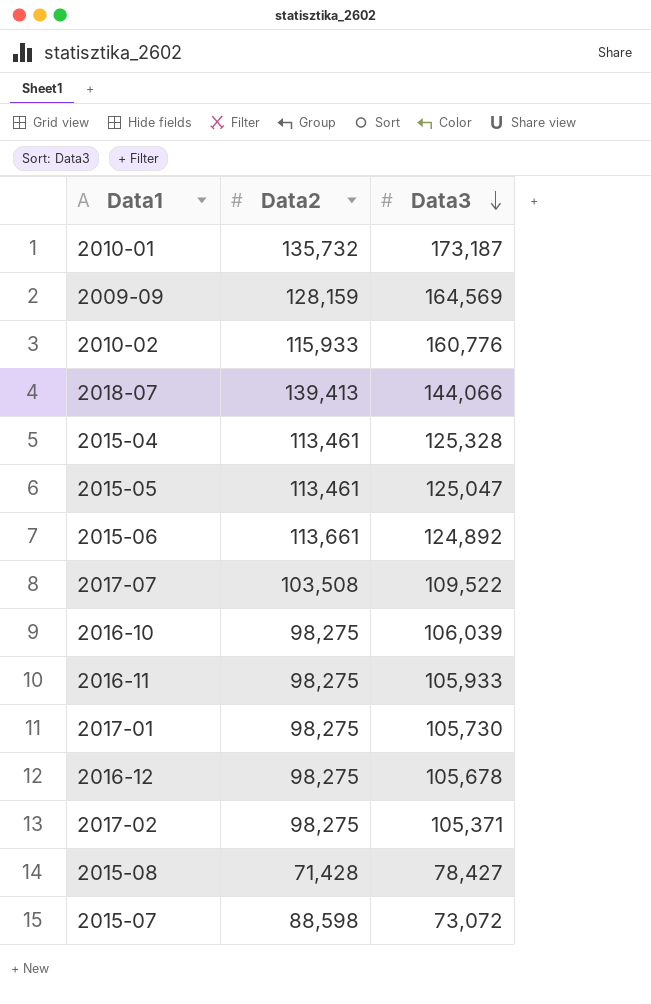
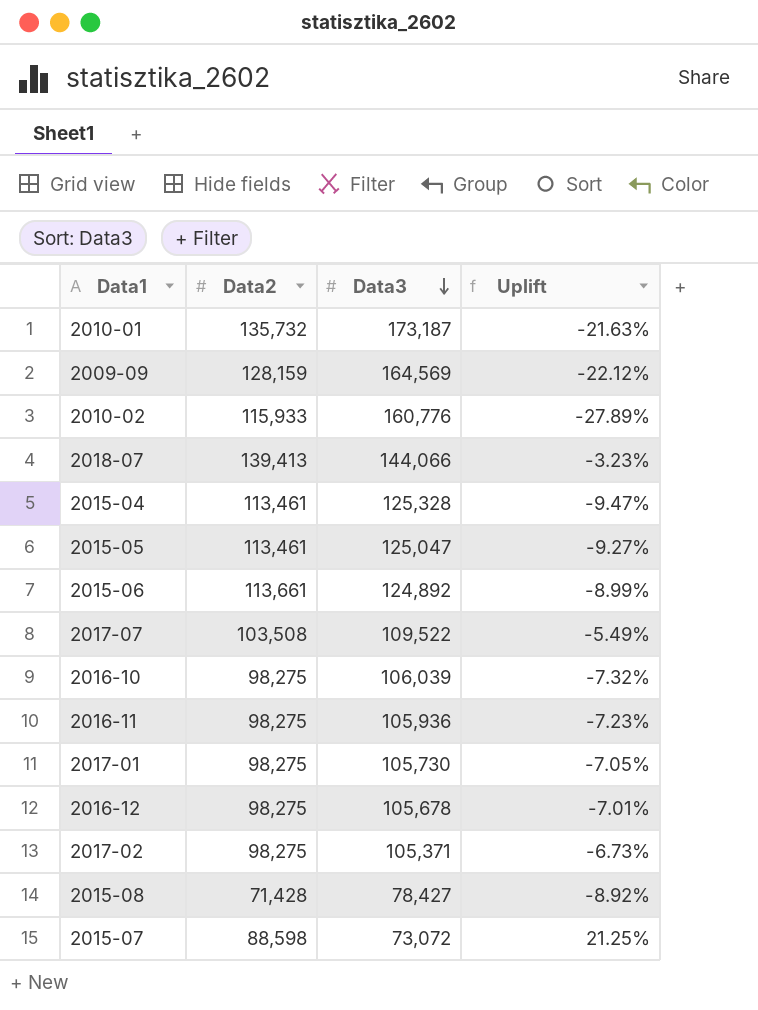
column Uplift | formula: none -> ([Data2] - [Data3]) / [Data3]
2016-11 | Data3: 105,933 -> 105,936

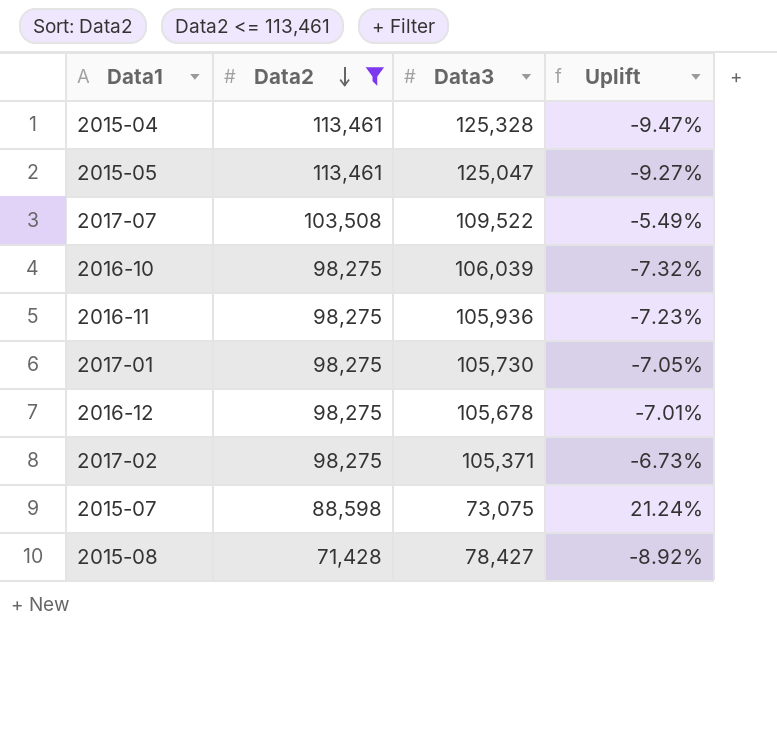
filter: none -> Data2 <= 113,461
row order: Data3 descending -> Data2 descending
2015-07 | Data3: 73,072 -> 73,075
2015-07 | Uplift: 21.25% -> 21.24%

